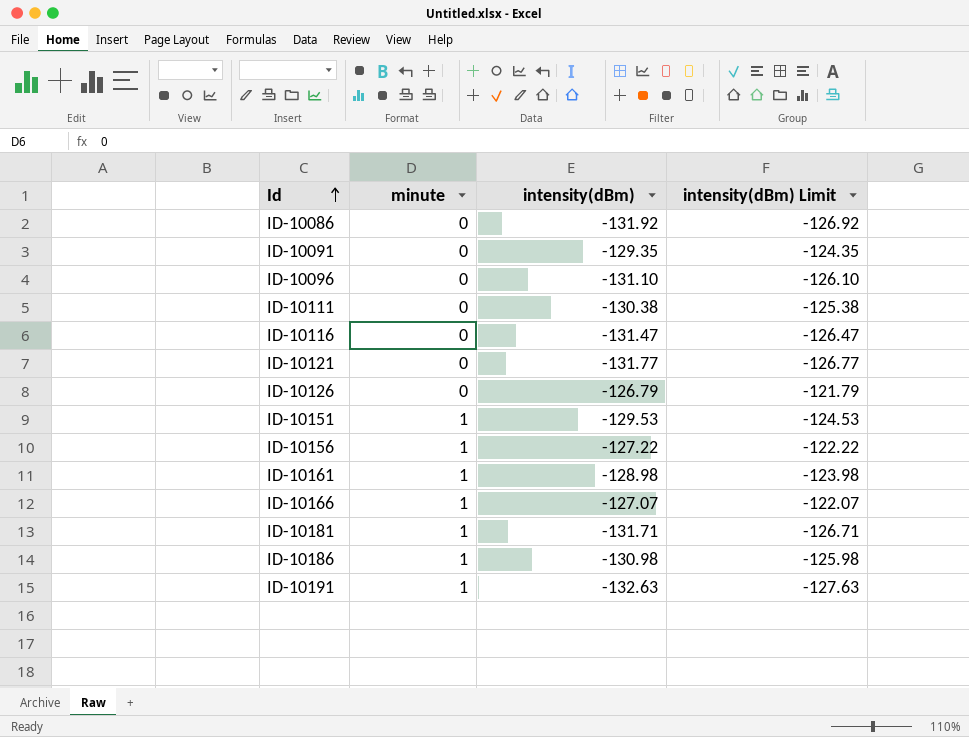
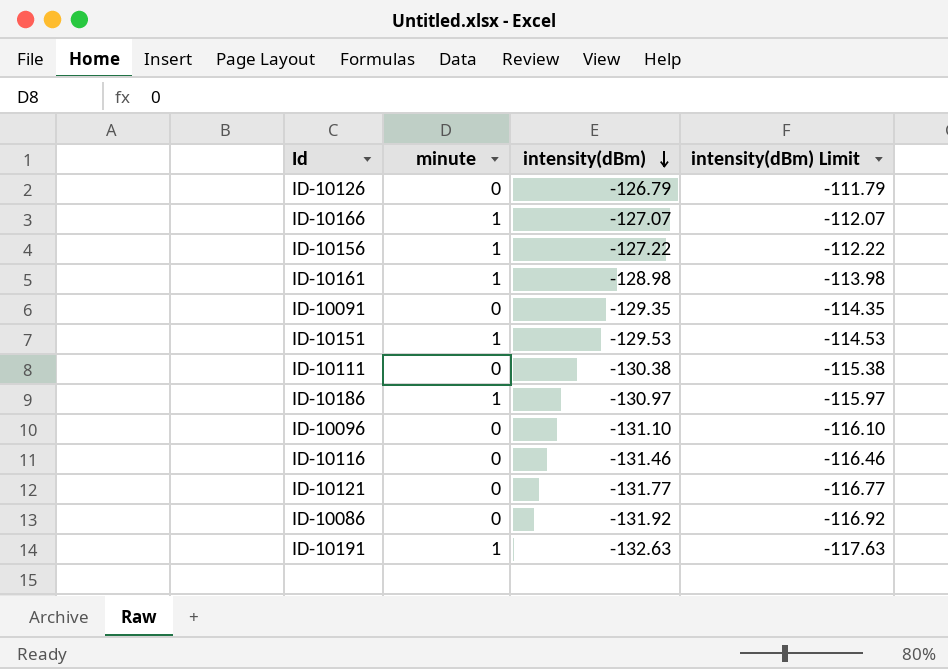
row order: Id ascending -> intensity(dBm) descending
column intensity(dBm) Limit | formula: [intensity(dBm)] + 5 -> [intensity(dBm)] + 15
row ID-10181: 1 | -131.71 | -126.71 -> none
ID-10186 | intensity(dBm): -130.98 -> -130.97
ID-10116 | intensity(dBm): -131.47 -> -131.46

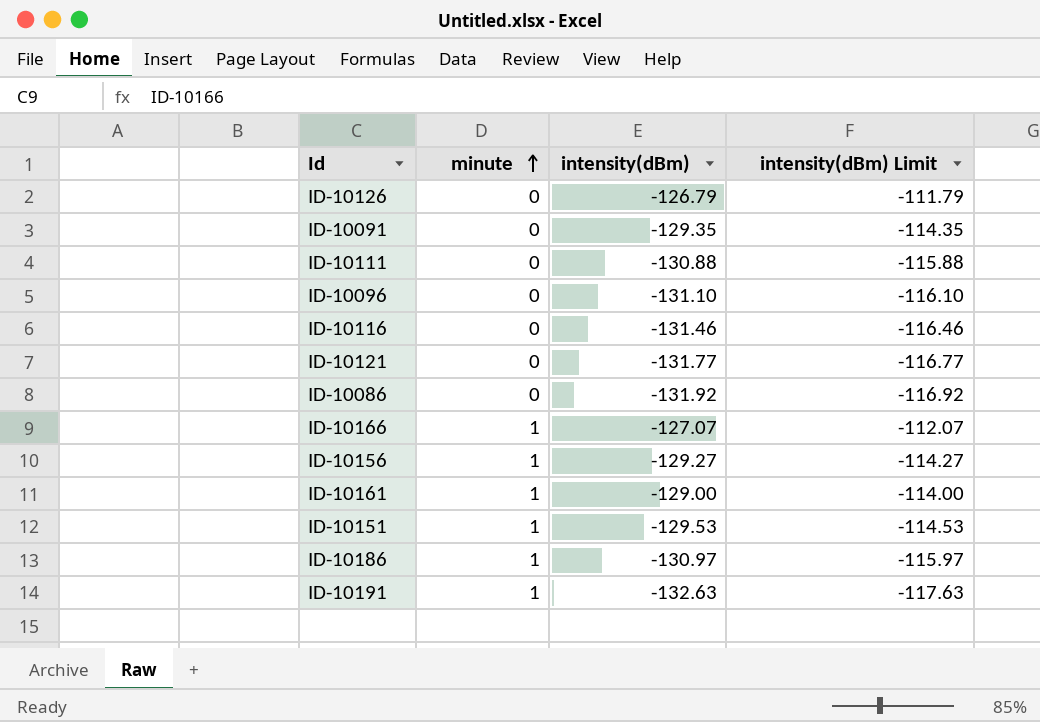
row order: intensity(dBm) descending -> minute ascending
ID-10111 | intensity(dBm): -130.38 -> -130.88
ID-10111 | intensity(dBm) Limit: -115.38 -> -115.88
ID-10156 | intensity(dBm): -127.22 -> -129.27
ID-10156 | intensity(dBm) Limit: -112.22 -> -114.27
ID-10161 | intensity(dBm): -128.98 -> -129.00
ID-10161 | intensity(dBm) Limit: -113.98 -> -114.00

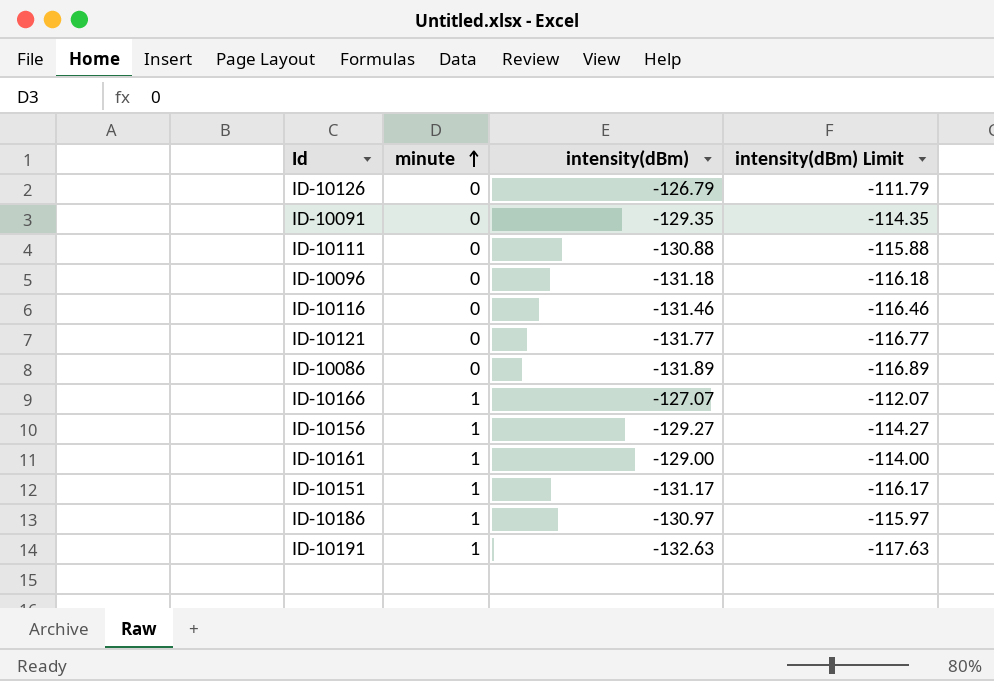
ID-10096 | intensity(dBm): -131.10 -> -131.18
ID-10096 | intensity(dBm) Limit: -116.10 -> -116.18
ID-10086 | intensity(dBm): -131.92 -> -131.89
ID-10086 | intensity(dBm) Limit: -116.92 -> -116.89
ID-10151 | intensity(dBm): -129.53 -> -131.17
ID-10151 | intensity(dBm) Limit: -114.53 -> -116.17

